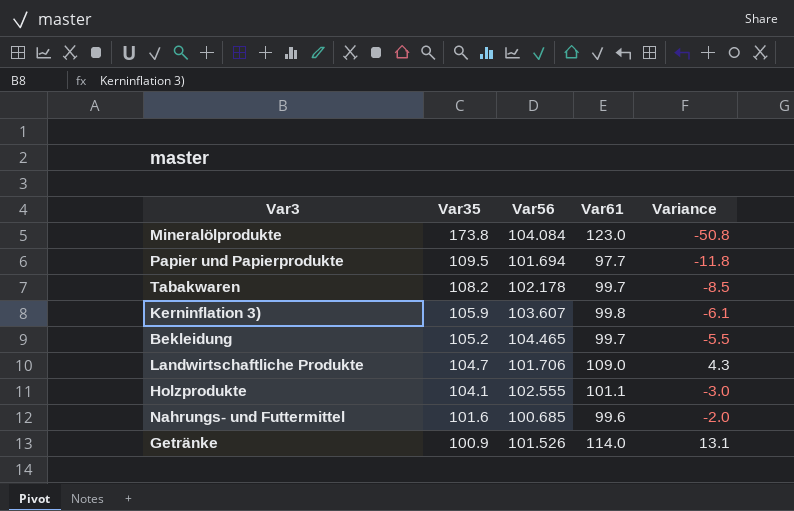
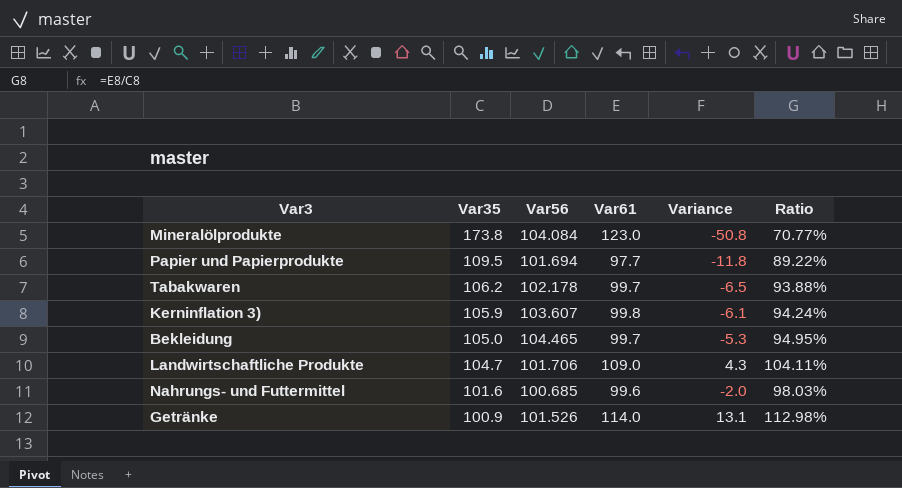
column Ratio | formula: none -> [Var61] / [Var35]
row Holzprodukte: 104.1 | 102.555 | 101.1 | -3.0 -> none
Tabakwaren | Var35: 108.2 -> 106.2
Tabakwaren | Variance: -8.5 -> -6.5
Bekleidung | Var35: 105.2 -> 105.0
Bekleidung | Variance: -5.5 -> -5.3

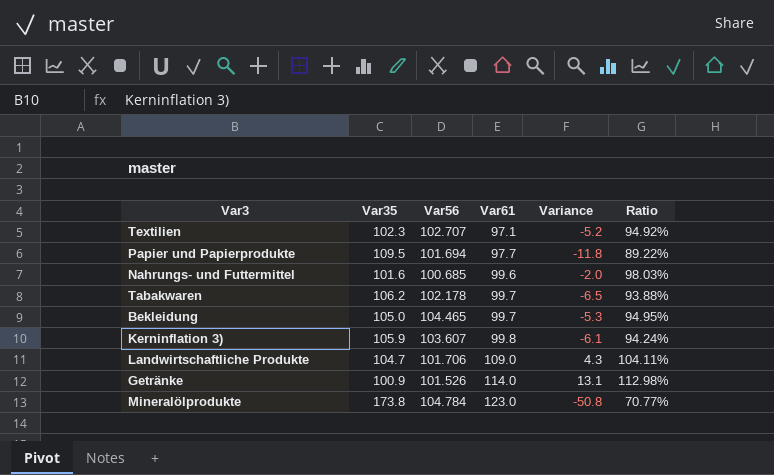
row order: Var35 descending -> Var61 ascending
row Textilien: none -> 102.3 | 102.707 | 97.1 | -5.2 | 94.92%
Mineralölprodukte | Var56: 104.084 -> 104.784

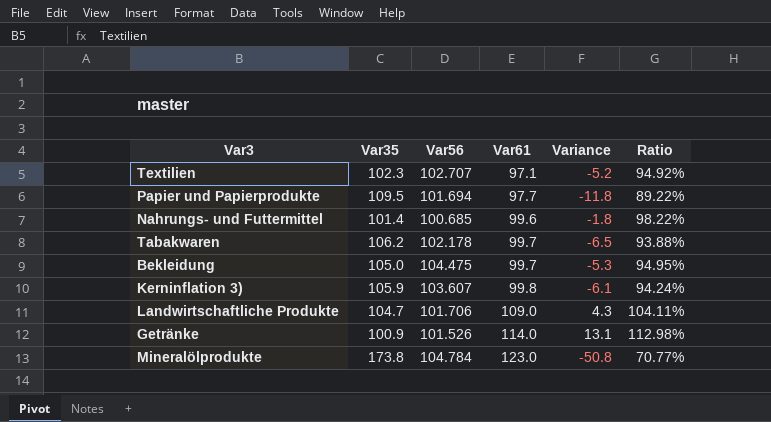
Nahrungs- und Futtermittel | Var35: 101.6 -> 101.4
Nahrungs- und Futtermittel | Variance: -2.0 -> -1.8
Nahrungs- und Futtermittel | Ratio: 98.03% -> 98.22%
Bekleidung | Var56: 104.465 -> 104.475

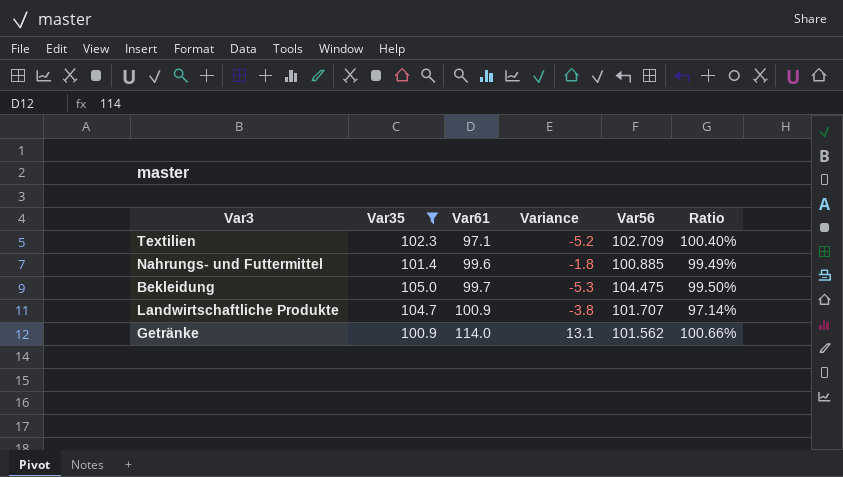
filter: none -> Var35 <= 105.0
column Var56 | position: 3 -> 5
column Ratio | formula: [Var61] / [Var35] -> [Var56] / [Var35]
Textilien | Var56: 102.707 -> 102.709
Nahrungs- und Futtermittel | Var56: 100.685 -> 100.885
Landwirtschaftliche Produkte | Var61: 109.0 -> 100.9
Landwirtschaftliche Produkte | Variance: 4.3 -> -3.8
Landwirtschaftliche Produkte | Var56: 101.706 -> 101.707
Getränke | Var56: 101.526 -> 101.562

